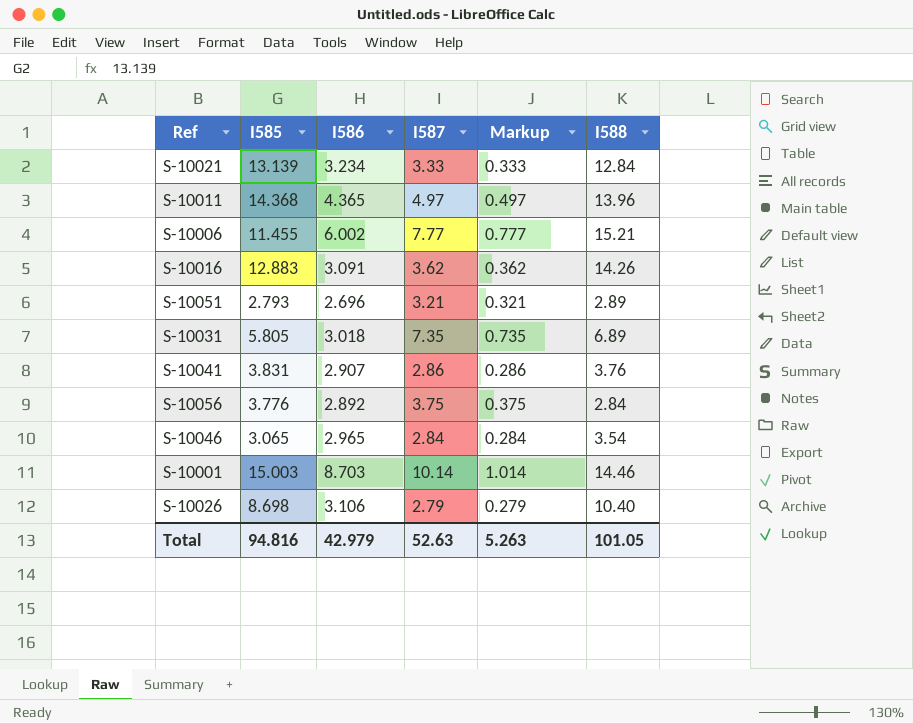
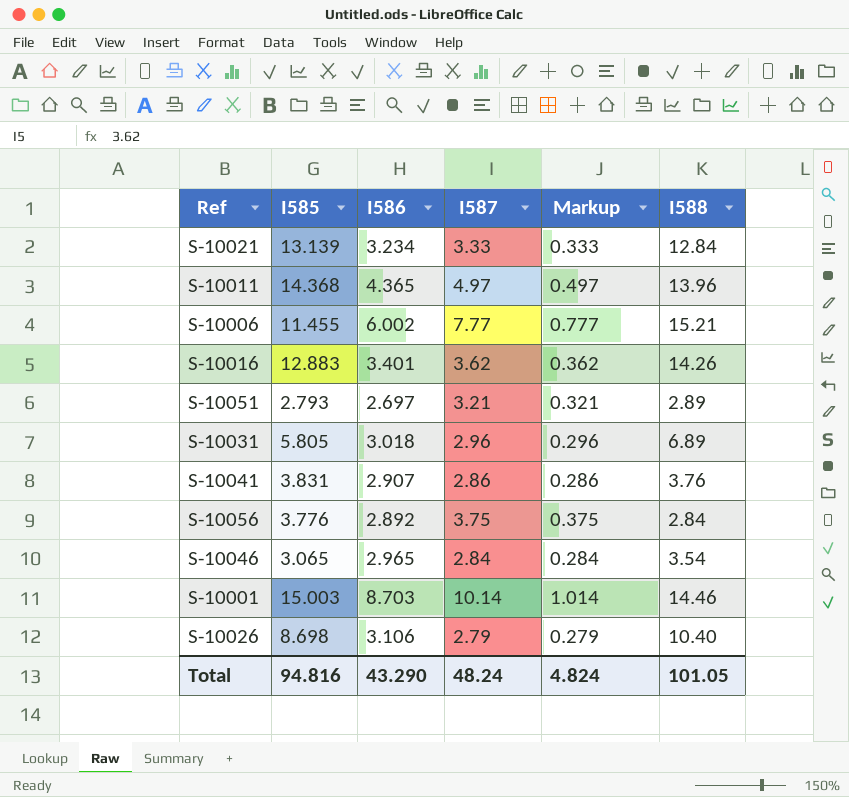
S-10016 | I586: 3.091 -> 3.401
S-10051 | I586: 2.696 -> 2.697
S-10031 | I587: 7.35 -> 2.96
S-10031 | Markup: 0.735 -> 0.296
Total | I586: 42.979 -> 43.290
Total | I587: 52.63 -> 48.24
Total | Markup: 5.263 -> 4.824

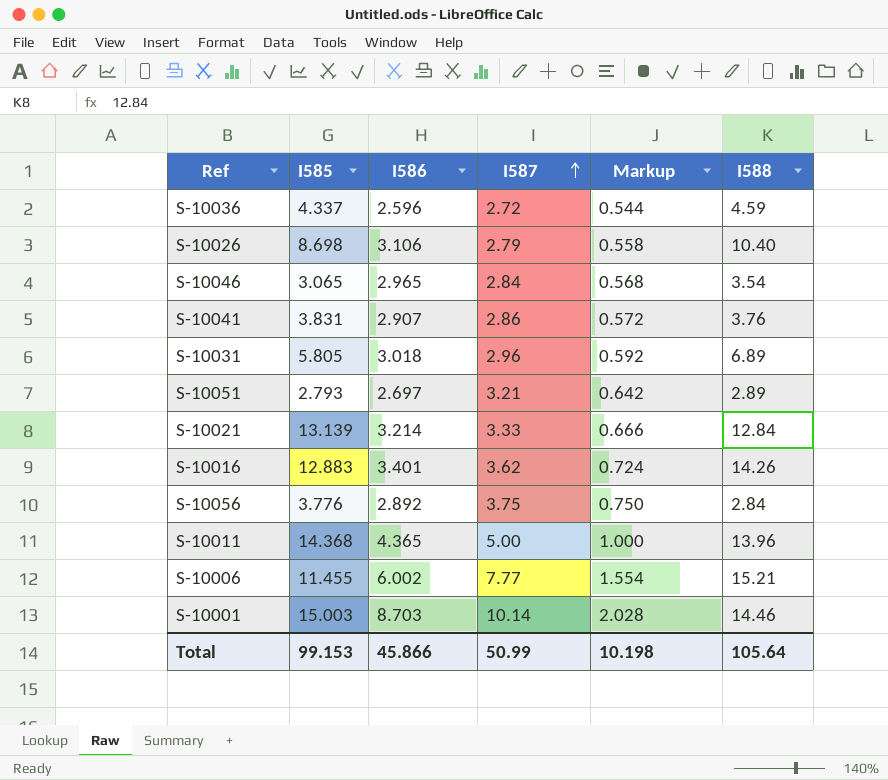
row order: none -> I587 ascending
column Markup | formula: [I587] * 0.1 -> [I587] * 0.2
row S-10036: none -> 4.337 | 2.596 | 2.72 | 0.544 | 4.59
S-10021 | I586: 3.234 -> 3.214
S-10011 | I587: 4.97 -> 5.00
Total | I585: 94.816 -> 99.153
Total | I586: 43.290 -> 45.866
Total | I587: 48.24 -> 50.99
Total | Markup: 4.824 -> 10.198
Total | I588: 101.05 -> 105.64

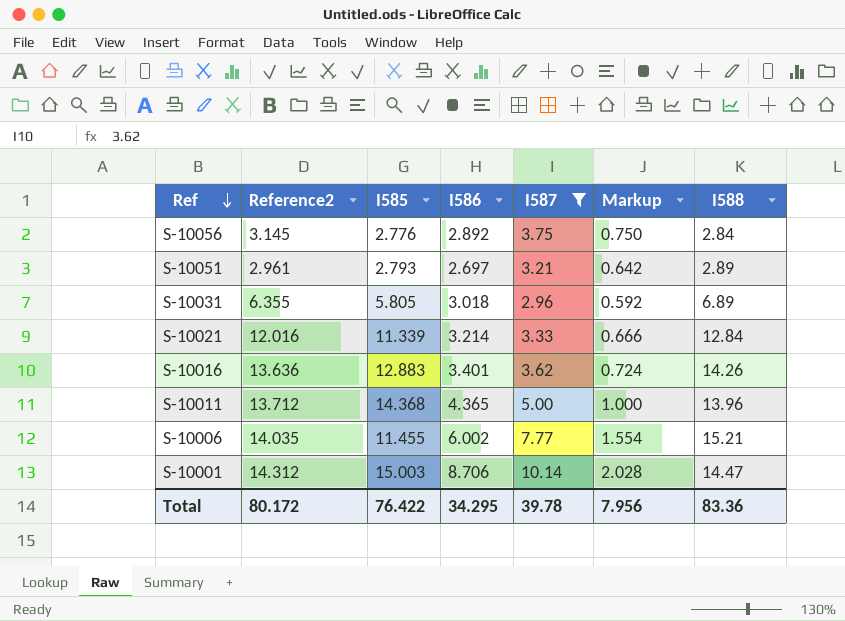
filter: none -> I587 >= 2.96
row order: I587 ascending -> Ref descending
column Reference2 | position: none -> 2
S-10056 | I585: 3.776 -> 2.776
S-10021 | I585: 13.139 -> 11.339
S-10001 | I586: 8.703 -> 8.706
S-10001 | I588: 14.46 -> 14.47
Total | I585: 99.153 -> 76.422
Total | I586: 45.866 -> 34.295
Total | I587: 50.99 -> 39.78
Total | Markup: 10.198 -> 7.956
Total | I588: 105.64 -> 83.36

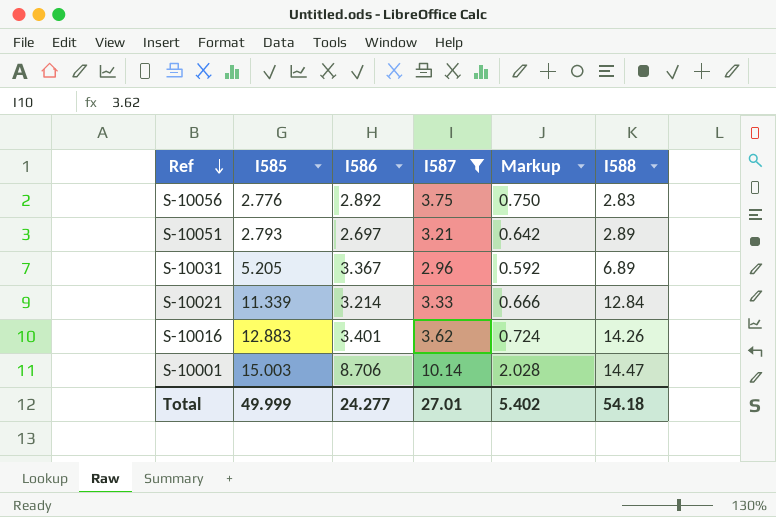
column Reference2 | position: 2 -> none
row S-10011: 13.712 | 14.368 | 4.365 | 5.00 | 1.000 | 13.96 -> none
row S-10006: 14.035 | 11.455 | 6.002 | 7.77 | 1.554 | 15.21 -> none
S-10056 | I588: 2.84 -> 2.83
S-10031 | I585: 5.805 -> 5.205
S-10031 | I586: 3.018 -> 3.367
Total | I585: 76.422 -> 49.999
Total | I586: 34.295 -> 24.277
Total | I587: 39.78 -> 27.01
Total | Markup: 7.956 -> 5.402
Total | I588: 83.36 -> 54.18

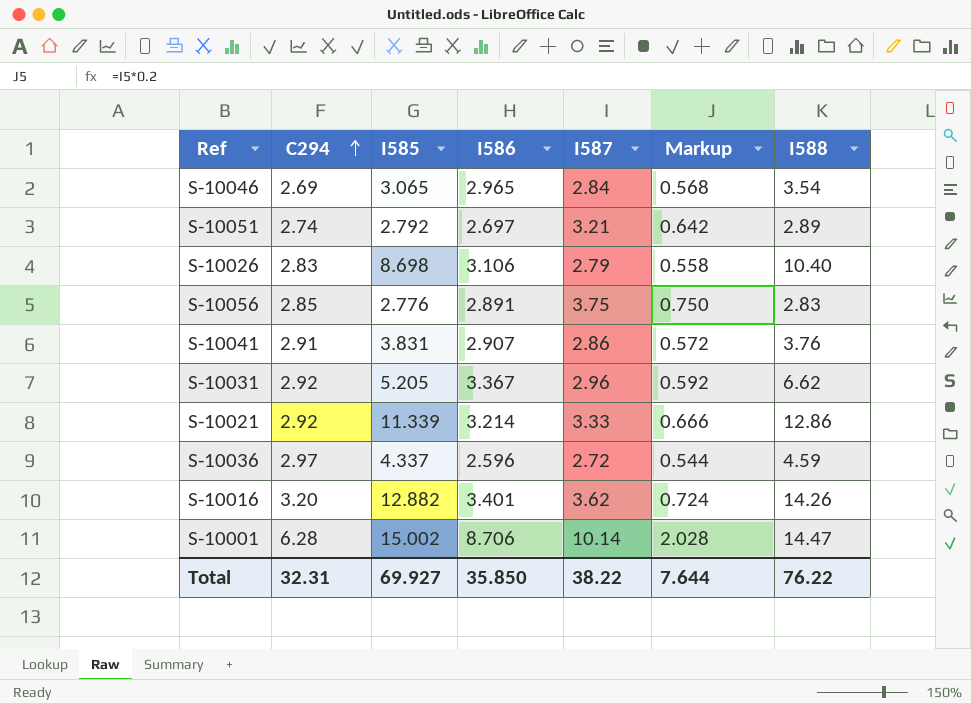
filter: I587 >= 2.96 -> none
row order: Ref descending -> C294 ascending
column C294 | position: none -> 2
S-10051 | I585: 2.793 -> 2.792
S-10056 | I586: 2.892 -> 2.891
S-10031 | I588: 6.89 -> 6.62
S-10021 | I588: 12.84 -> 12.86
S-10016 | I585: 12.883 -> 12.882
S-10001 | I585: 15.003 -> 15.002
Total | I585: 49.999 -> 69.927
Total | I586: 24.277 -> 35.850
Total | I587: 27.01 -> 38.22
Total | Markup: 5.402 -> 7.644
Total | I588: 54.18 -> 76.22

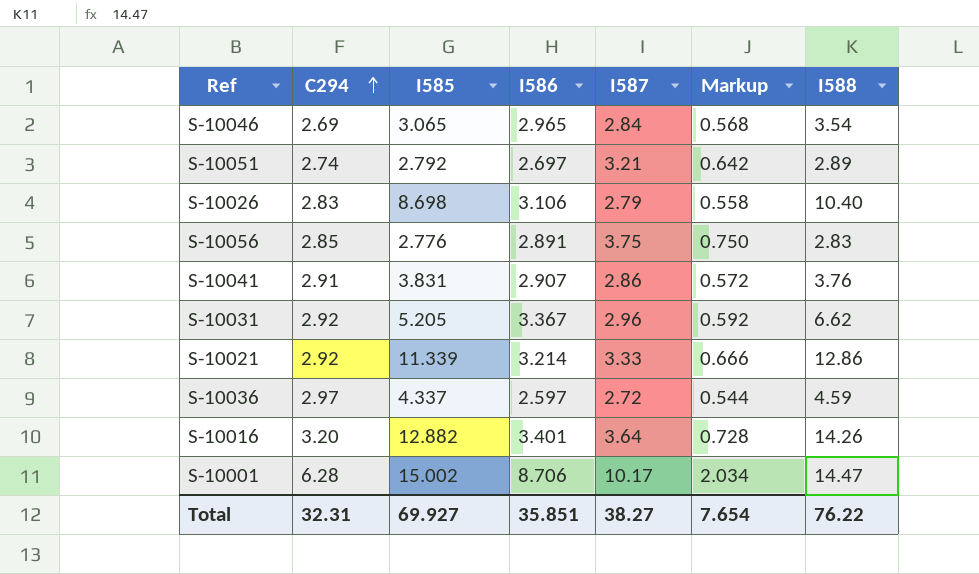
S-10036 | I586: 2.596 -> 2.597
S-10016 | I587: 3.62 -> 3.64
S-10016 | Markup: 0.724 -> 0.728
S-10001 | I587: 10.14 -> 10.17
S-10001 | Markup: 2.028 -> 2.034
Total | I586: 35.850 -> 35.851
Total | I587: 38.22 -> 38.27
Total | Markup: 7.644 -> 7.654

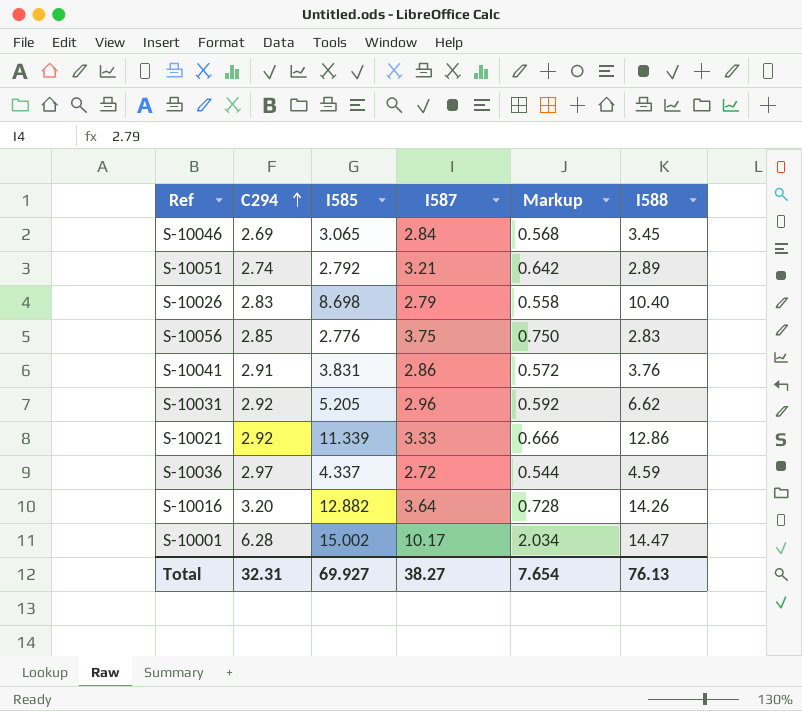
column I586 | position: 4 -> none
S-10046 | I588: 3.54 -> 3.45
Total | I588: 76.22 -> 76.13

